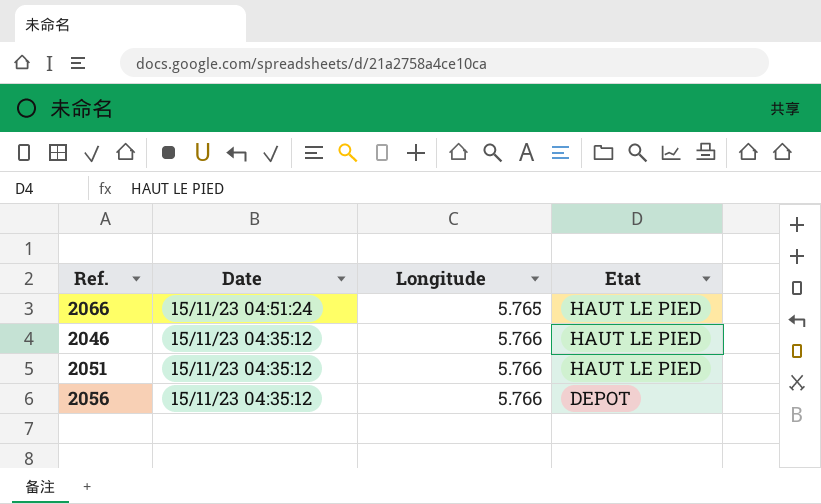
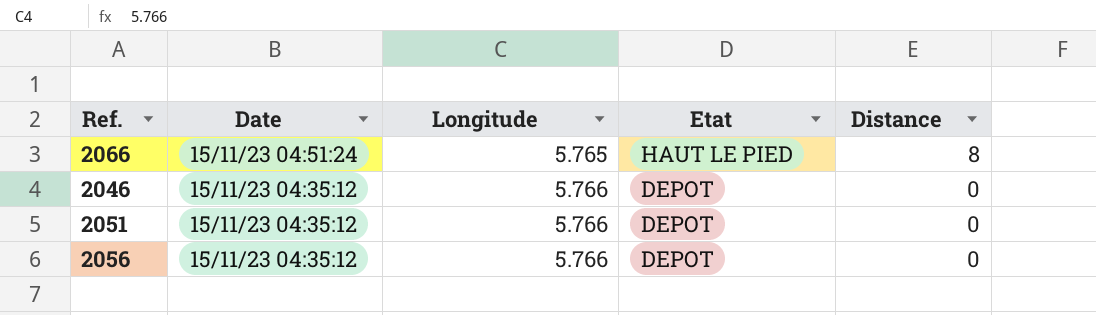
column Distance | position: none -> 5
2046 | Etat: HAUT LE PIED -> DEPOT
2051 | Etat: HAUT LE PIED -> DEPOT

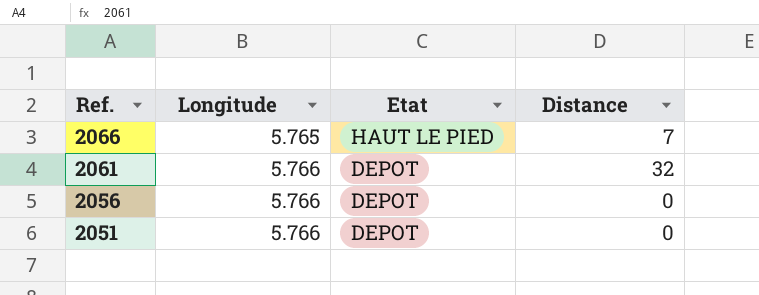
row order: Date descending -> Ref. descending
column Date | position: 2 -> none
row 2046: 15/11/23 04:35:12 | 5.766 | DEPOT | 0 -> none
2066 | Distance: 8 -> 7
row 2061: none -> 5.766 | DEPOT | 32

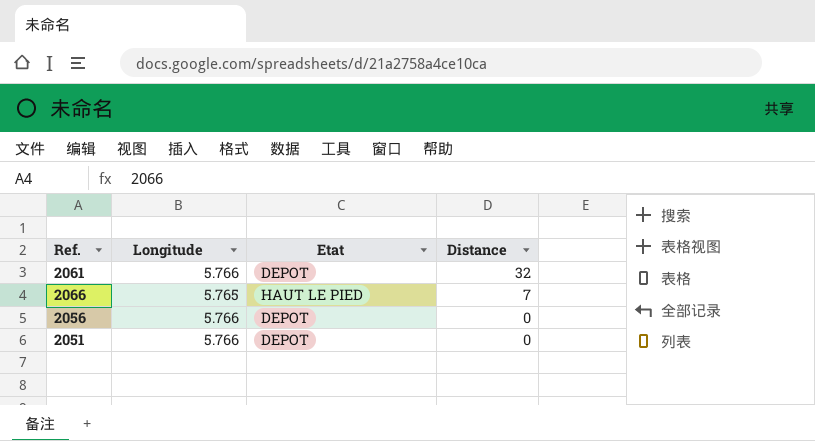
row order: Ref. descending -> Distance descending

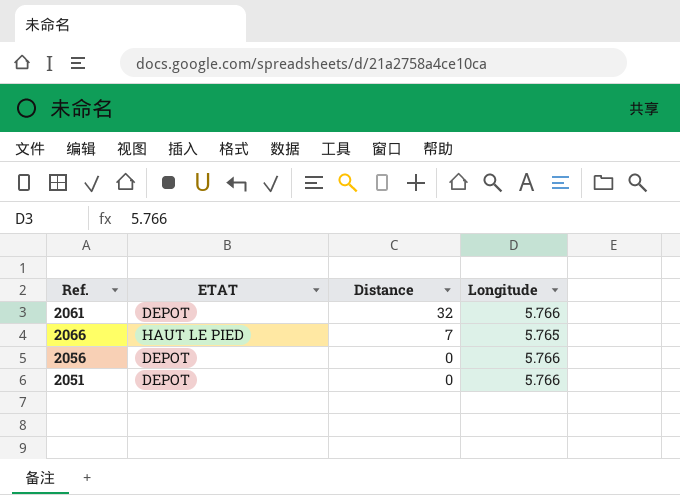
column name: Etat -> ETAT
column Longitude | position: 2 -> 4

